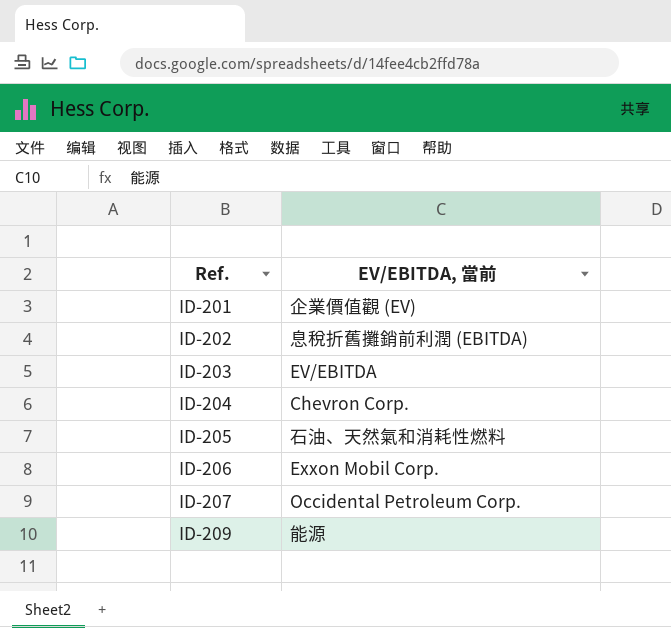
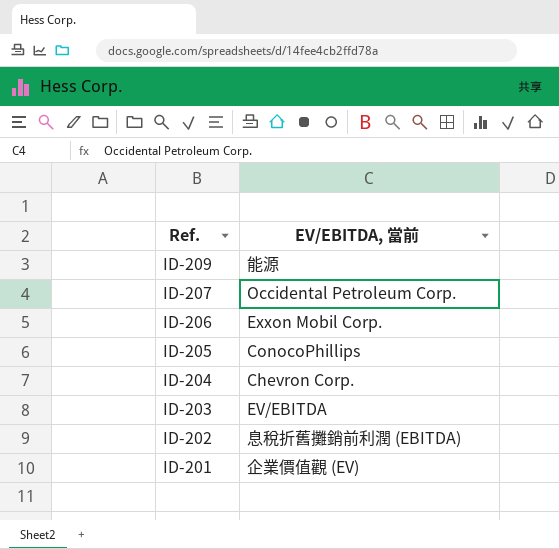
row order: Ref. ascending -> Ref. descending
ID-205 | EV/EBITDA, 當前: 石油、天然氣和消耗性燃料 -> ConocoPhillips

